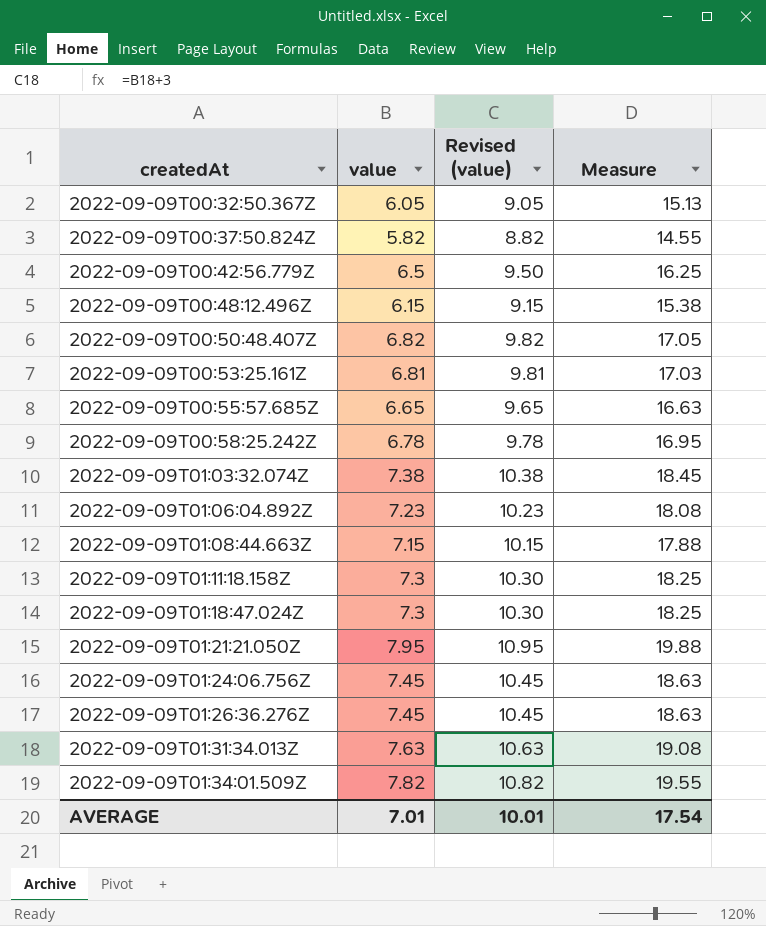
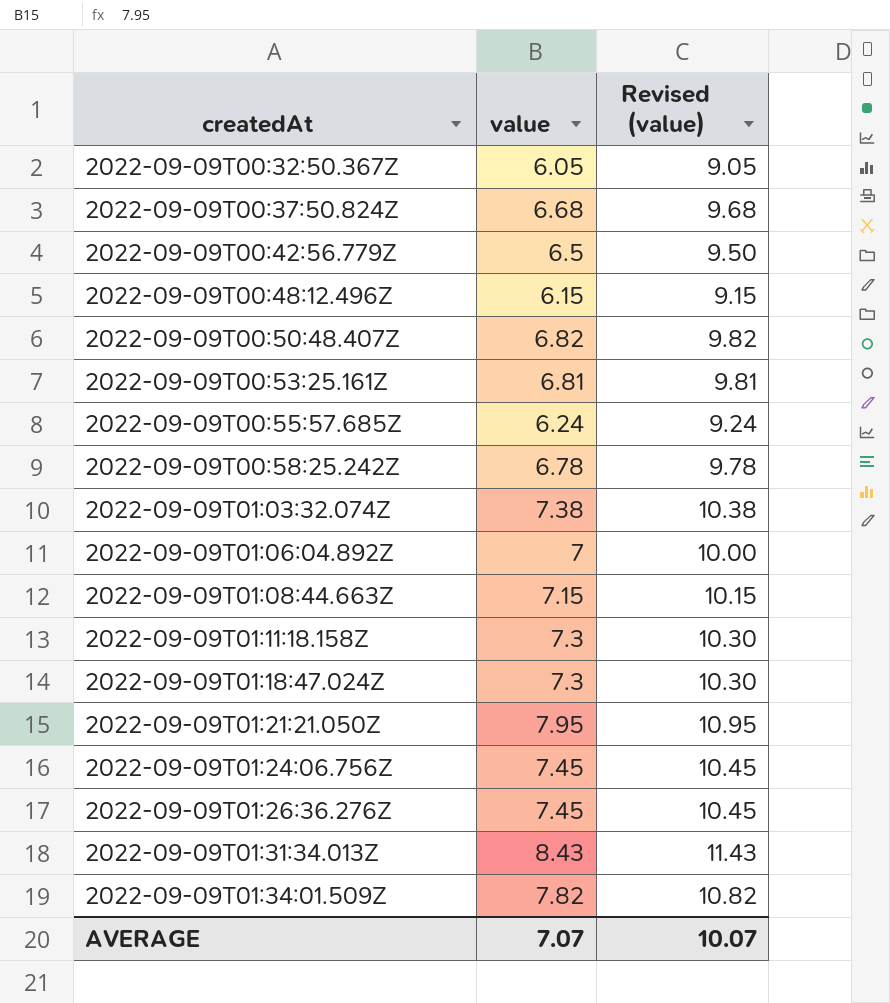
column Measure | formula: [value] * 2.5 -> none
2022-09-09T00:37:50.824Z | value: 5.82 -> 6.68
2022-09-09T00:37:50.824Z | Revised (value): 8.82 -> 9.68
2022-09-09T00:55:57.685Z | value: 6.65 -> 6.24
2022-09-09T00:55:57.685Z | Revised (value): 9.65 -> 9.24
2022-09-09T01:06:04.892Z | value: 7.23 -> 7
2022-09-09T01:06:04.892Z | Revised (value): 10.23 -> 10.00
2022-09-09T01:31:34.013Z | value: 7.63 -> 8.43
2022-09-09T01:31:34.013Z | Revised (value): 10.63 -> 11.43
AVERAGE | value: 7.01 -> 7.07
AVERAGE | Revised (value): 10.01 -> 10.07

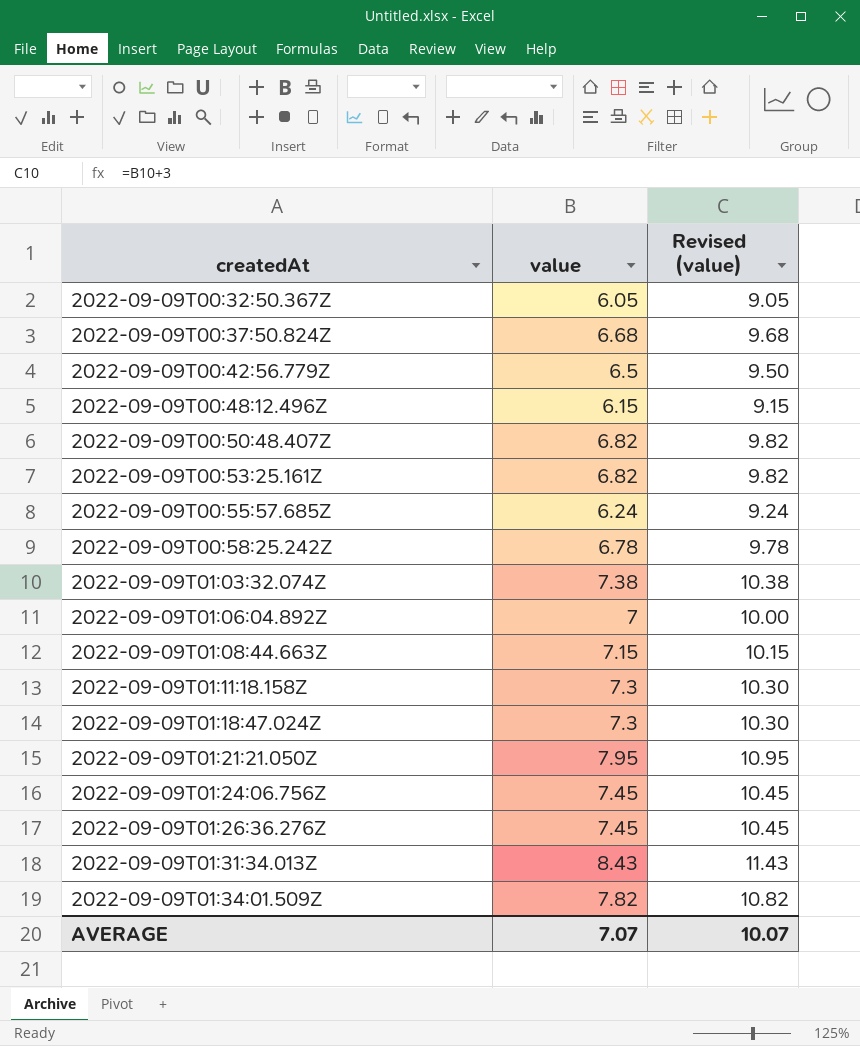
2022-09-09T00:53:25.161Z | value: 6.81 -> 6.82
2022-09-09T00:53:25.161Z | Revised (value): 9.81 -> 9.82

